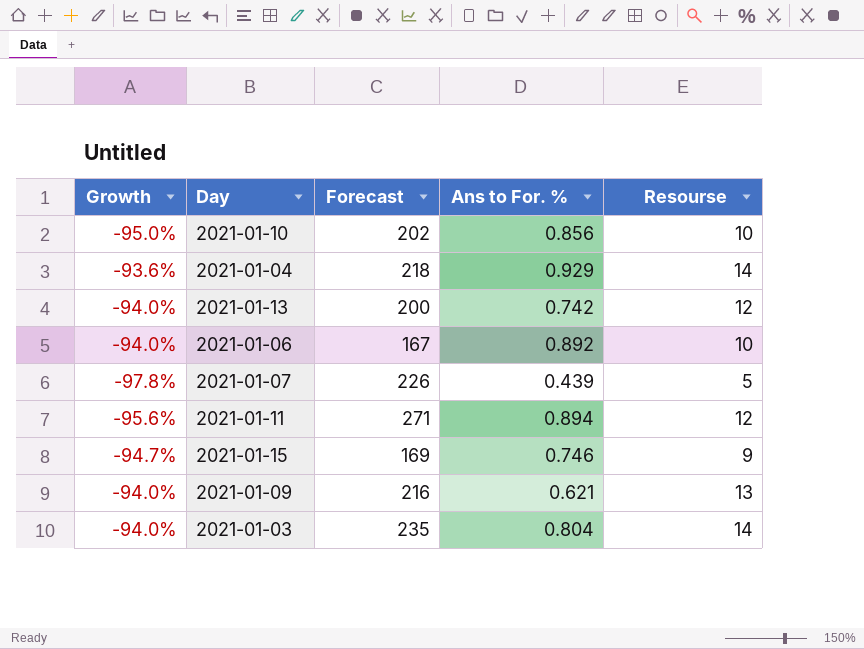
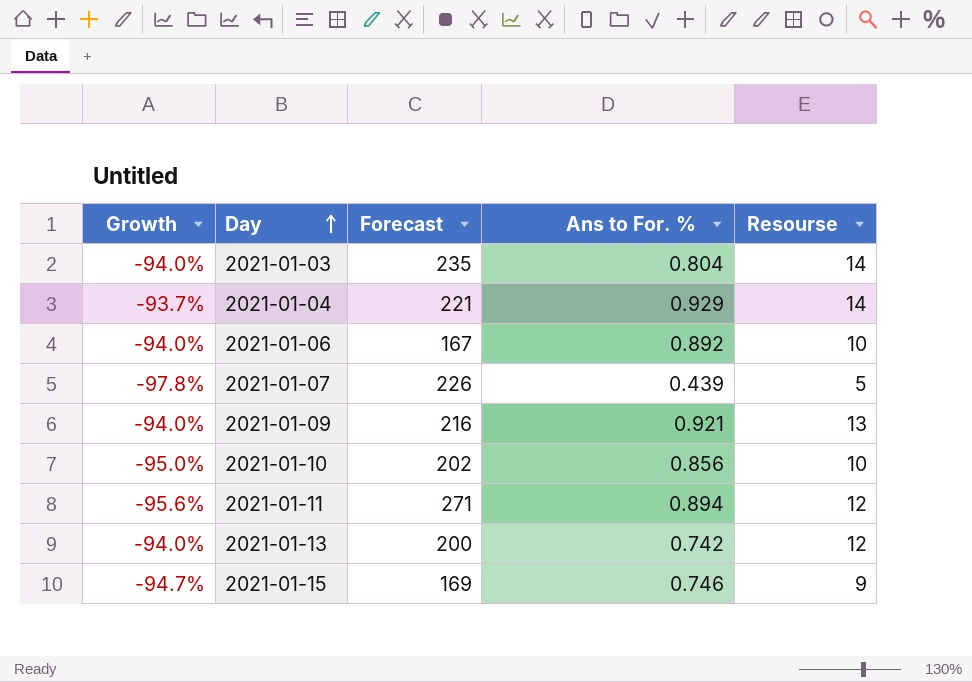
row order: none -> Day ascending
2021-01-04 | Growth: -93.6% -> -93.7%
2021-01-04 | Forecast: 218 -> 221
2021-01-09 | Ans to For. %: 0.621 -> 0.921

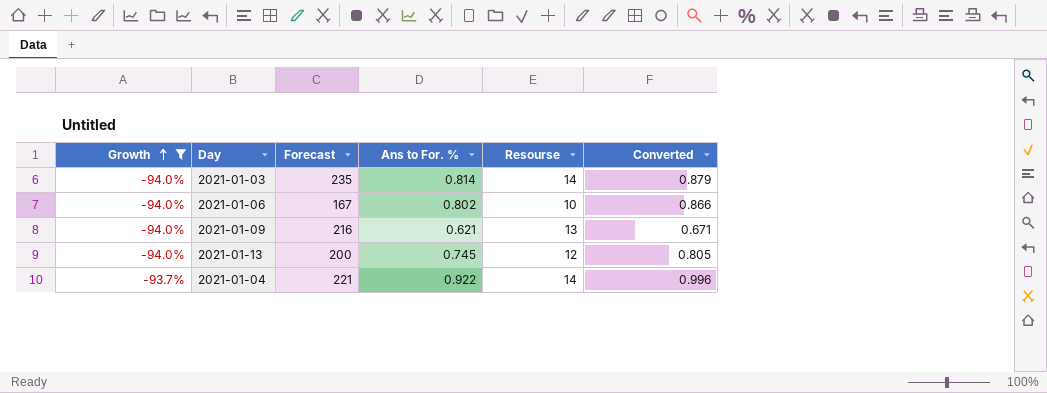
filter: none -> Growth >= -94.0%
row order: Day ascending -> Growth ascending
column Converted | formula: none -> [Ans to For. %] * 1.08
2021-01-03 | Ans to For. %: 0.804 -> 0.814
2021-01-06 | Ans to For. %: 0.892 -> 0.802
2021-01-09 | Ans to For. %: 0.921 -> 0.621
2021-01-13 | Ans to For. %: 0.742 -> 0.745
2021-01-04 | Ans to For. %: 0.929 -> 0.922

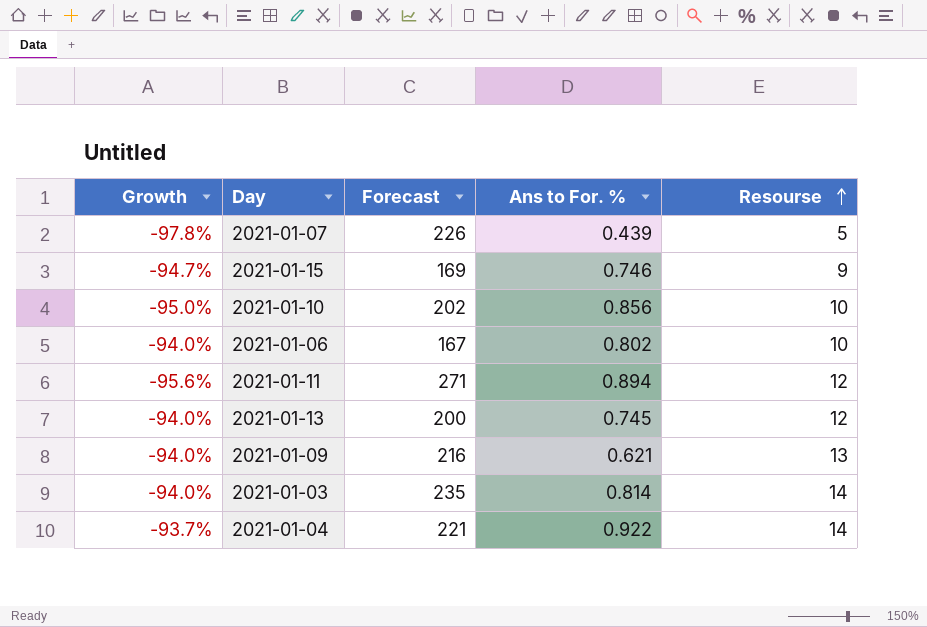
filter: Growth >= -94.0% -> none
row order: Growth ascending -> Resourse ascending
column Converted | formula: [Ans to For. %] * 1.08 -> none

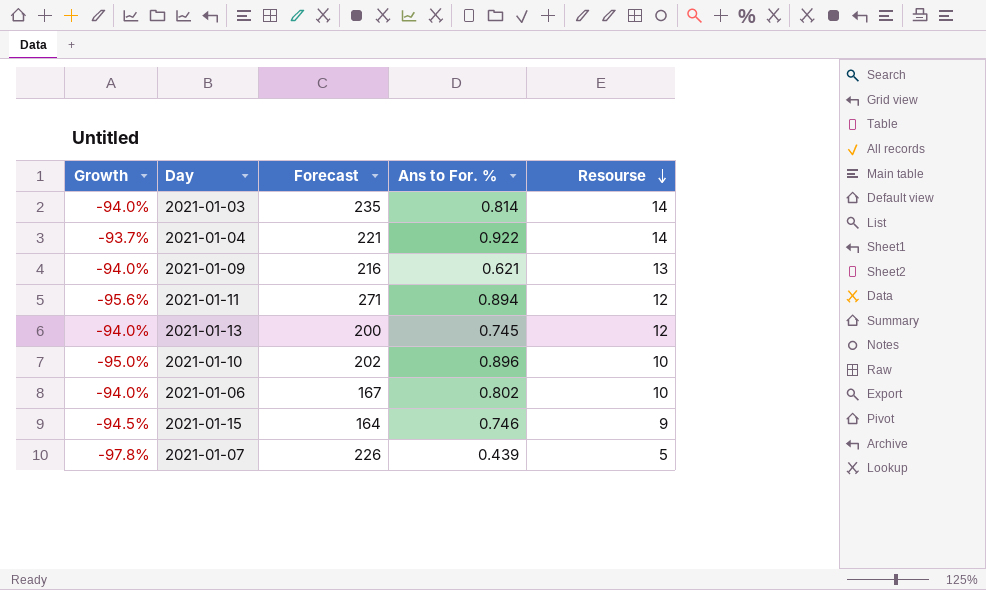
row order: Resourse ascending -> Resourse descending
2021-01-10 | Ans to For. %: 0.856 -> 0.896
2021-01-15 | Growth: -94.7% -> -94.5%
2021-01-15 | Forecast: 169 -> 164

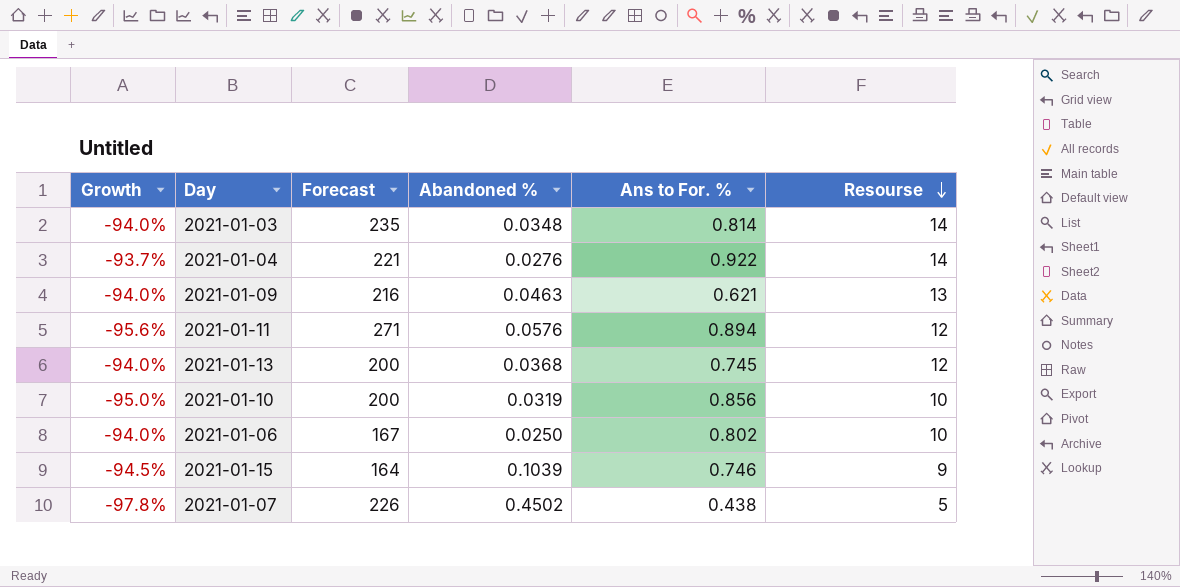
column Abandoned % | position: none -> 4
2021-01-10 | Forecast: 202 -> 200
2021-01-10 | Ans to For. %: 0.896 -> 0.856
2021-01-07 | Ans to For. %: 0.439 -> 0.438

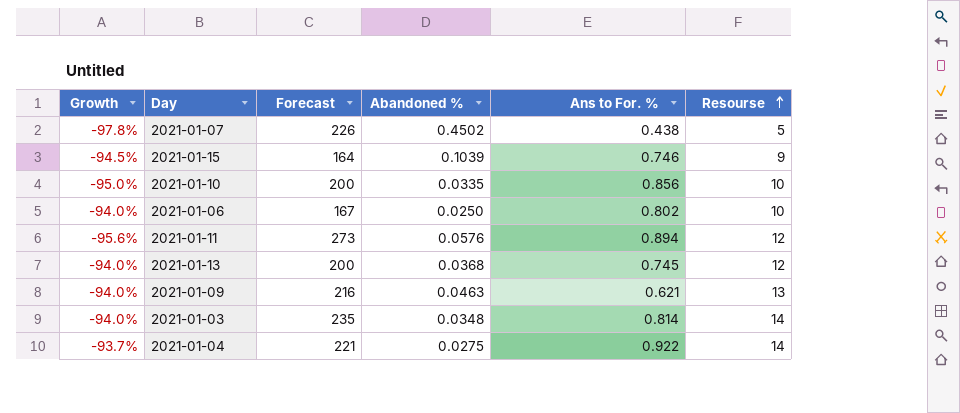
row order: Resourse descending -> Resourse ascending
2021-01-10 | Abandoned %: 0.0319 -> 0.0335
2021-01-11 | Forecast: 271 -> 273
2021-01-04 | Abandoned %: 0.0276 -> 0.0275

